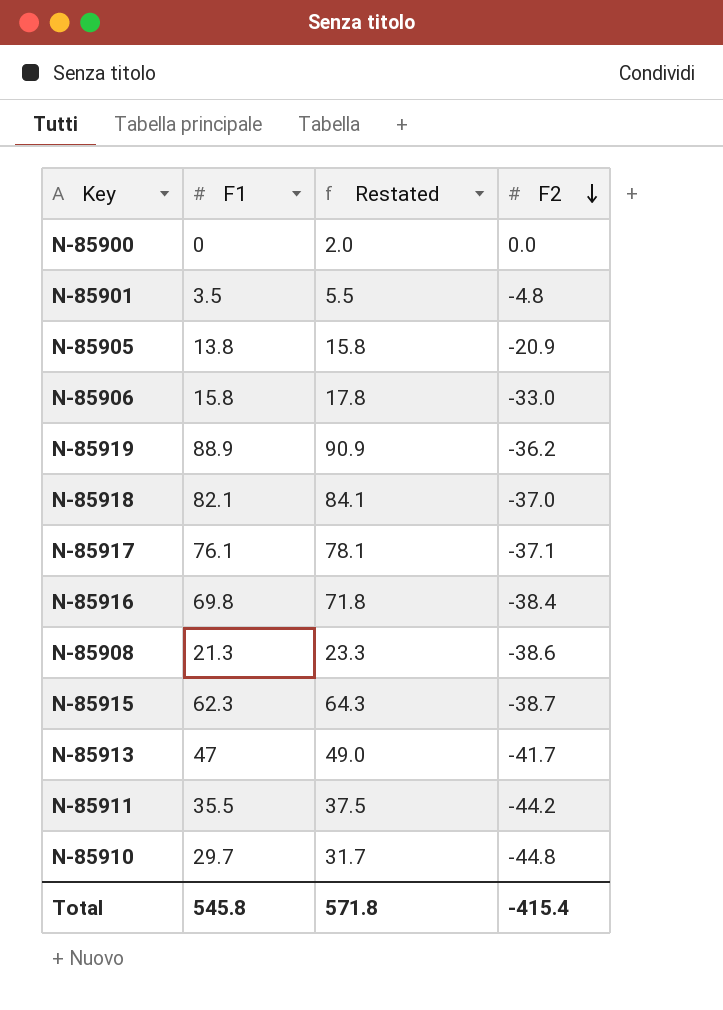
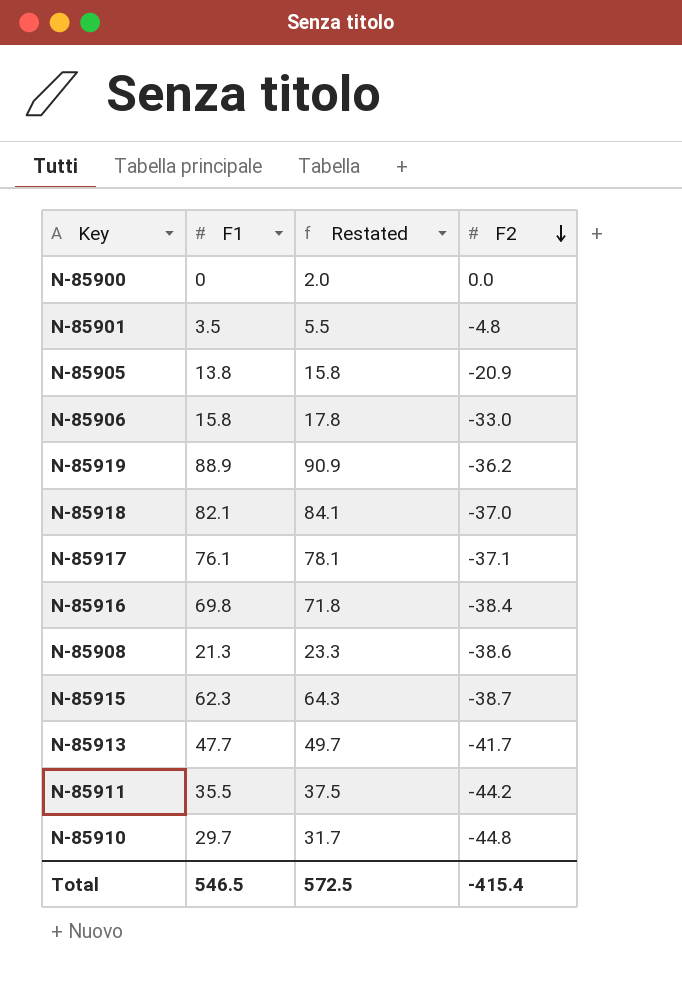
N-85913 | F1: 47 -> 47.7
N-85913 | Restated: 49.0 -> 49.7
Total | F1: 545.8 -> 546.5
Total | Restated: 571.8 -> 572.5

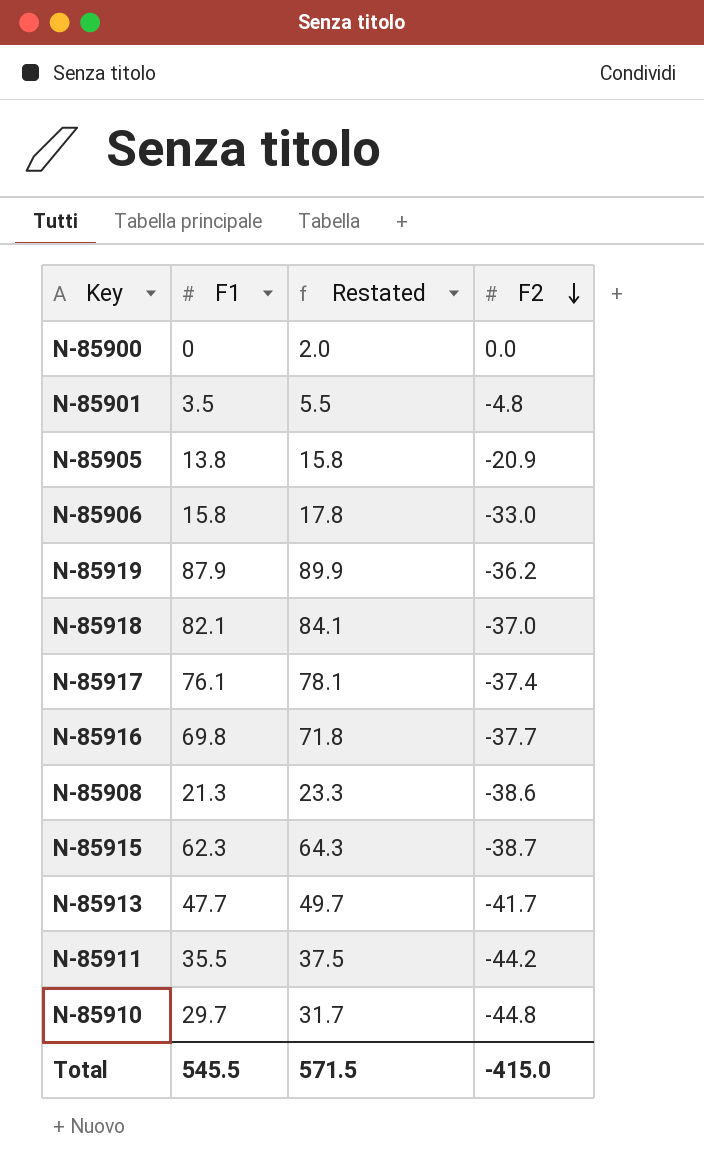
N-85919 | F1: 88.9 -> 87.9
N-85919 | Restated: 90.9 -> 89.9
N-85917 | F2: -37.1 -> -37.4
N-85916 | F2: -38.4 -> -37.7
Total | F1: 546.5 -> 545.5
Total | Restated: 572.5 -> 571.5
Total | F2: -415.4 -> -415.0

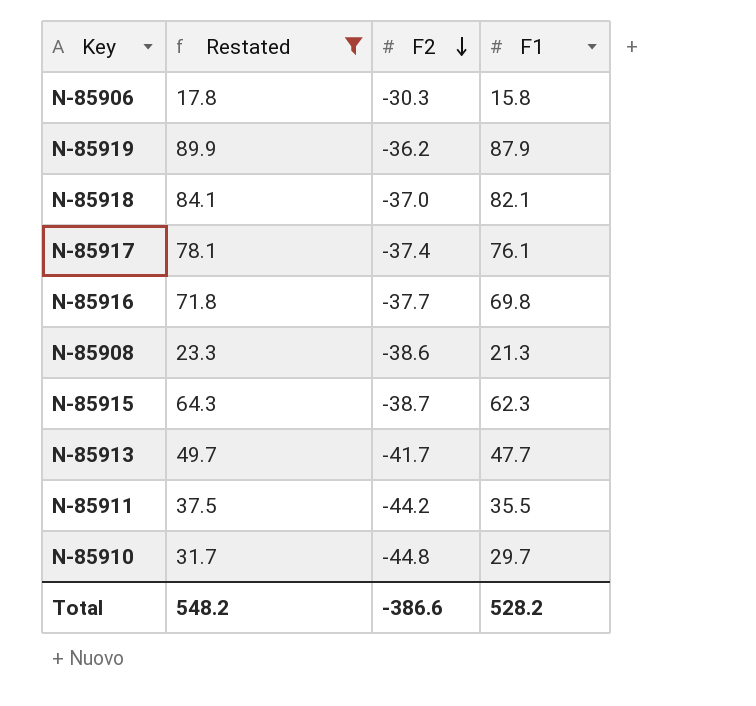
filter: none -> Restated >= 17.8
column F1 | position: 2 -> 4
N-85906 | F2: -33.0 -> -30.3
Total | Restated: 571.5 -> 548.2
Total | F2: -415.0 -> -386.6
Total | F1: 545.5 -> 528.2

